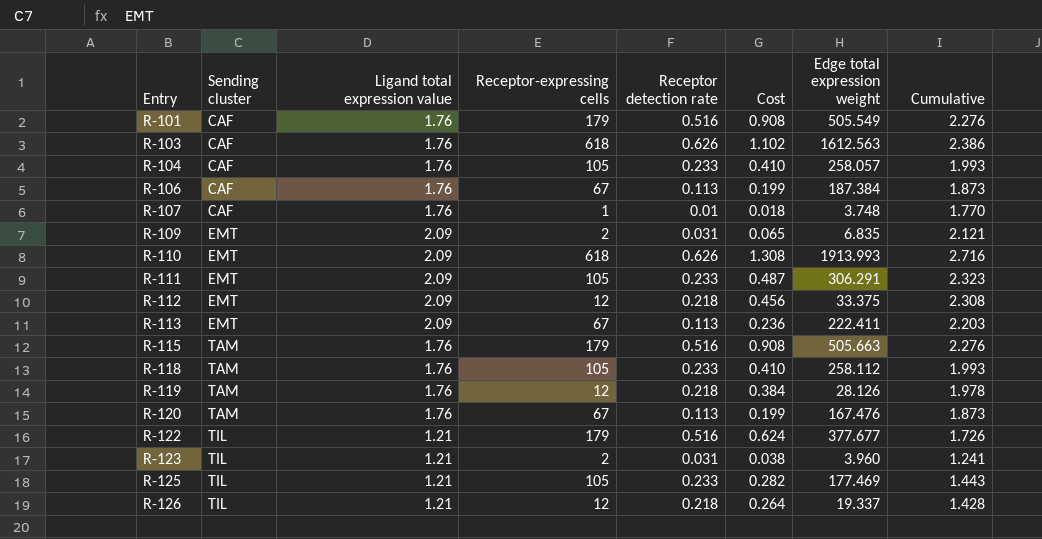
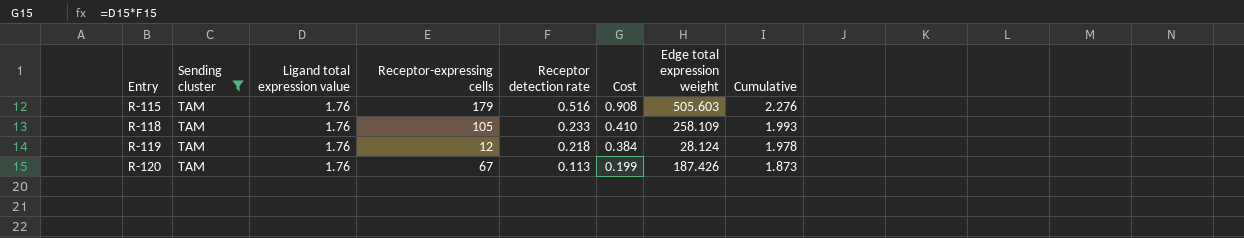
filter: none -> Sending cluster = TAM
R-115 | Edge total expression weight: 505.663 -> 505.603
R-118 | Edge total expression weight: 258.112 -> 258.109
R-119 | Edge total expression weight: 28.126 -> 28.124
R-120 | Edge total expression weight: 167.476 -> 187.426

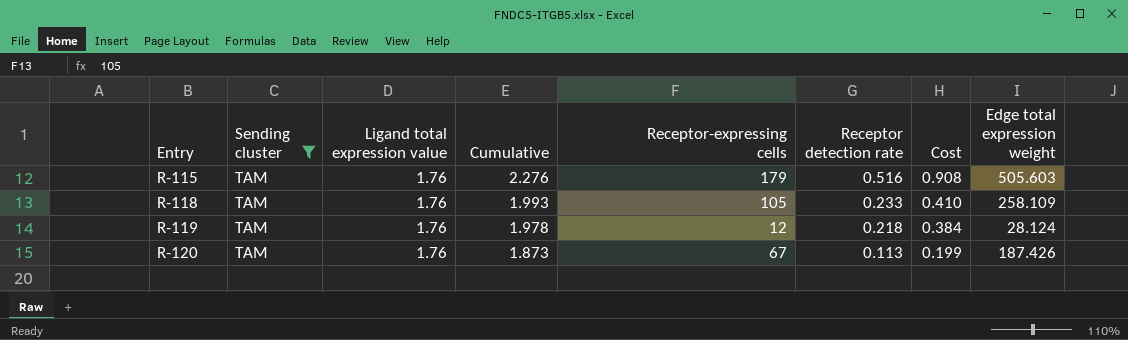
column Cumulative | position: 8 -> 4

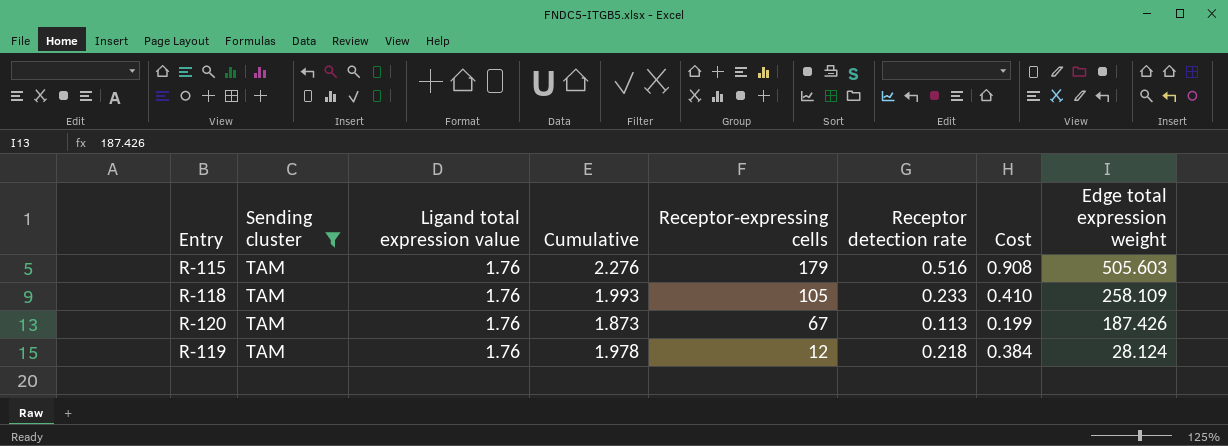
row order: Entry ascending -> Receptor-expressing cells descending

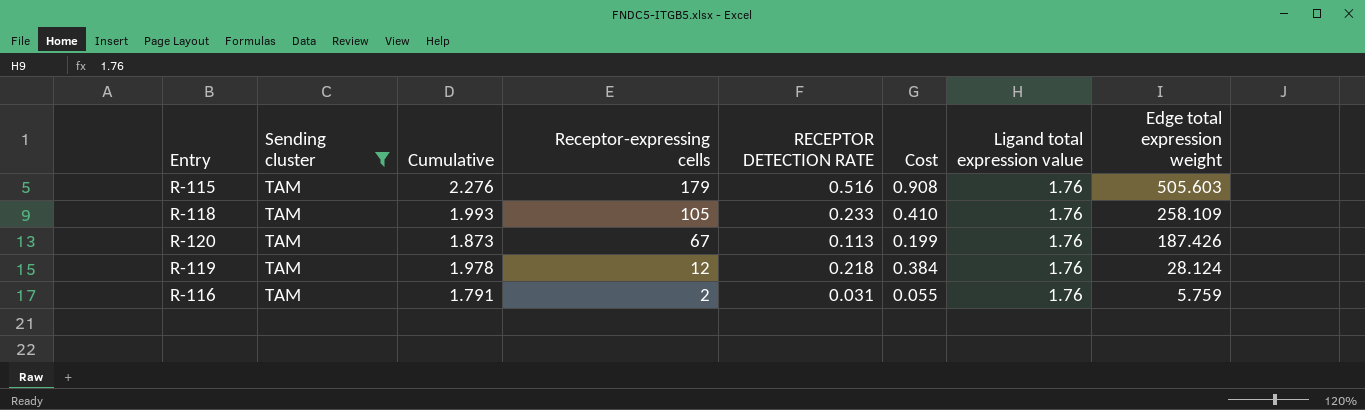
column name: Receptor detection rate -> RECEPTOR DETECTION RATE
column Ligand total expression value | position: 3 -> 7
row R-116: none -> TAM | 1.791 | 2 | 0.031 | 0.055 | 1.76 | 5.759

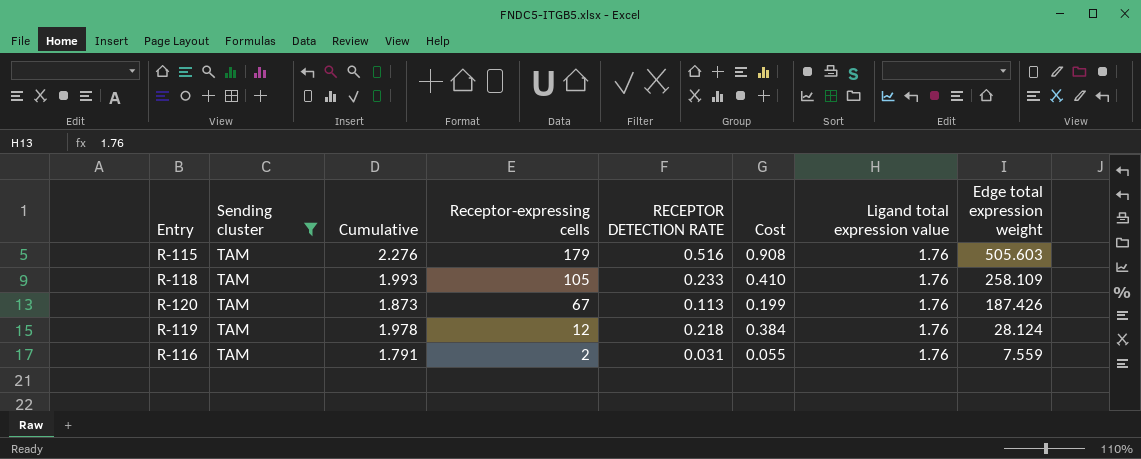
R-116 | Edge total expression weight: 5.759 -> 7.559

